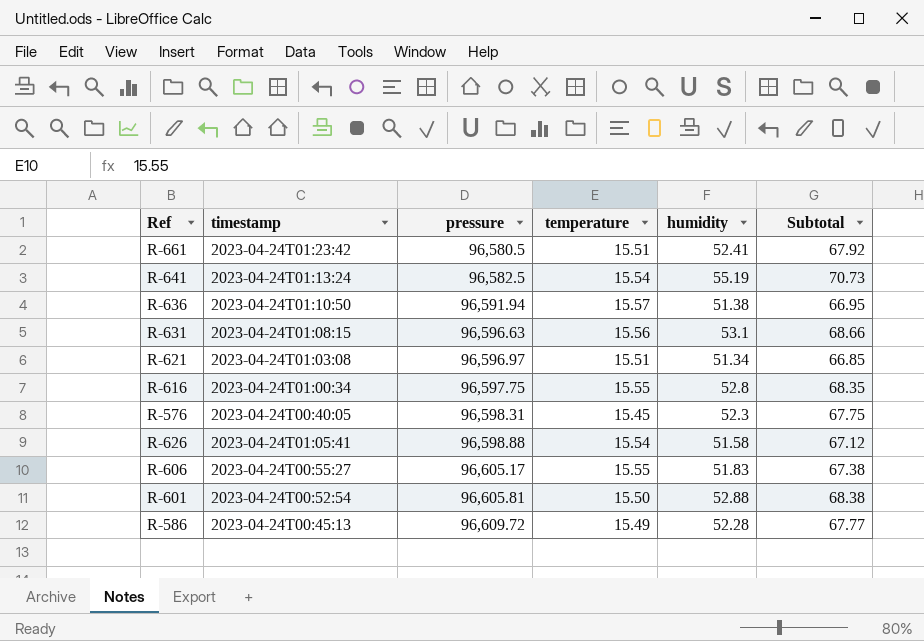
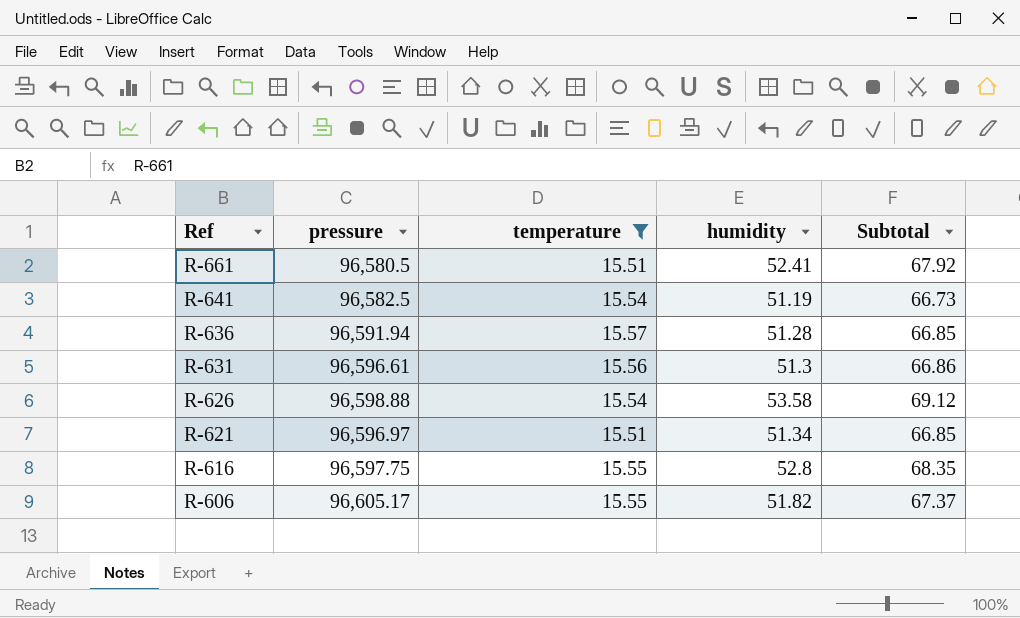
filter: none -> temperature >= 15.51
row order: pressure ascending -> Ref descending
column timestamp | position: 2 -> none
R-641 | humidity: 55.19 -> 51.19
R-641 | Subtotal: 70.73 -> 66.73
R-636 | humidity: 51.38 -> 51.28
R-636 | Subtotal: 66.95 -> 66.85
R-631 | pressure: 96,596.63 -> 96,596.61
R-631 | humidity: 53.1 -> 51.3
R-631 | Subtotal: 68.66 -> 66.86
R-626 | humidity: 51.58 -> 53.58
R-626 | Subtotal: 67.12 -> 69.12
R-606 | humidity: 51.83 -> 51.82
R-606 | Subtotal: 67.38 -> 67.37

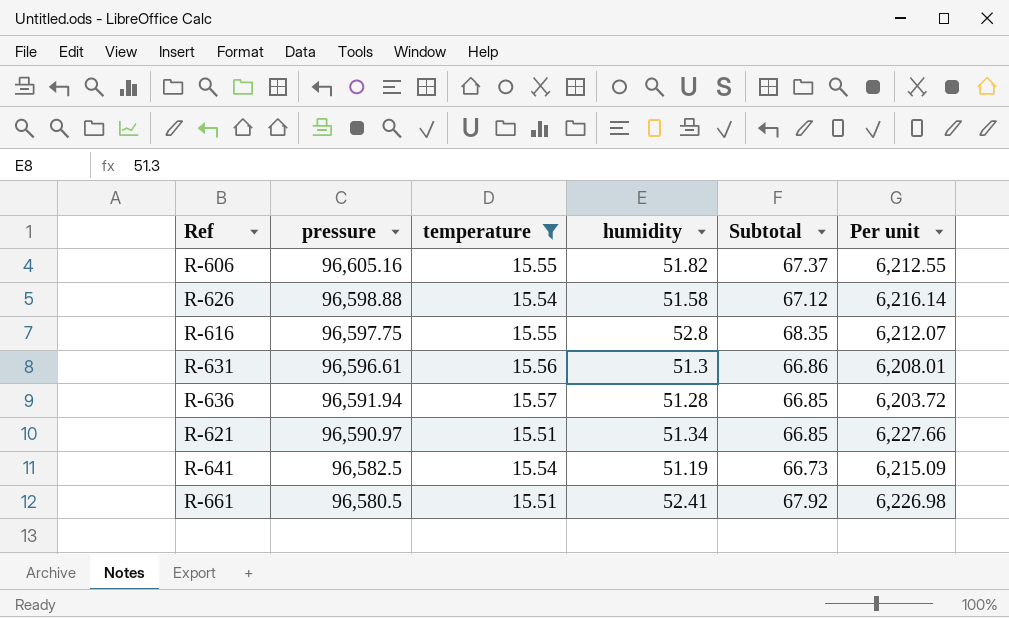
row order: Ref descending -> pressure descending
column Per unit | formula: none -> [pressure] / [temperature]
R-606 | pressure: 96,605.17 -> 96,605.16
R-626 | humidity: 53.58 -> 51.58
R-626 | Subtotal: 69.12 -> 67.12
R-621 | pressure: 96,596.97 -> 96,590.97

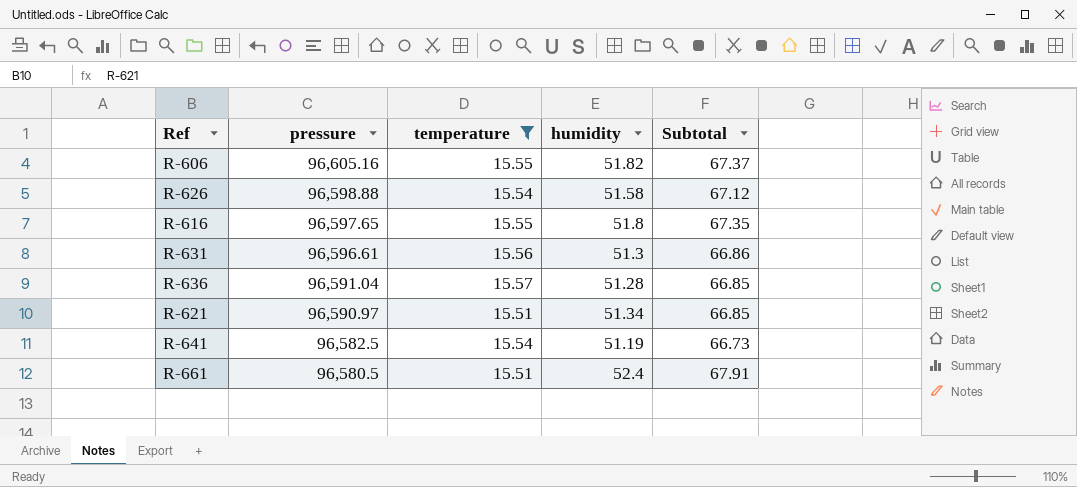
column Per unit | formula: [pressure] / [temperature] -> none
R-616 | pressure: 96,597.75 -> 96,597.65
R-616 | humidity: 52.8 -> 51.8
R-616 | Subtotal: 68.35 -> 67.35
R-636 | pressure: 96,591.94 -> 96,591.04
R-661 | humidity: 52.41 -> 52.4
R-661 | Subtotal: 67.92 -> 67.91

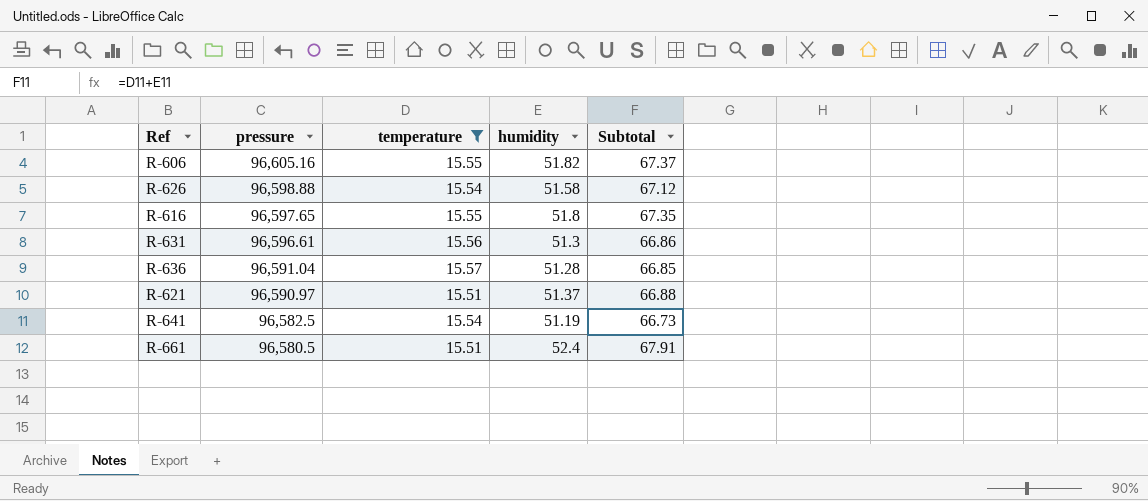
R-621 | humidity: 51.34 -> 51.37
R-621 | Subtotal: 66.85 -> 66.88

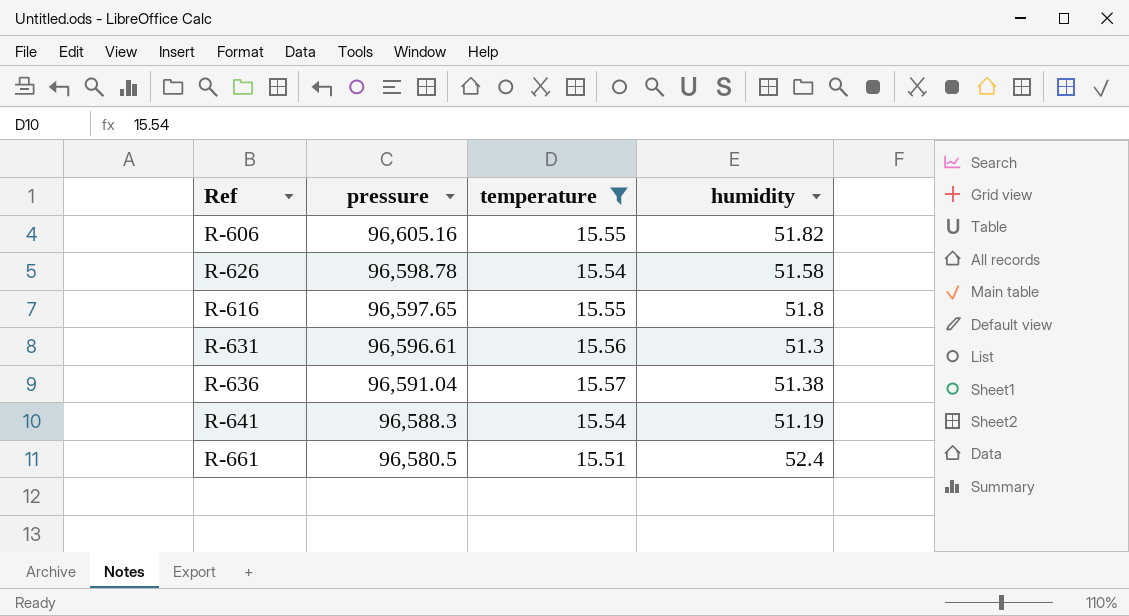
column Subtotal | formula: [temperature] + [humidity] -> none
row R-621: 96,590.97 | 15.51 | 51.37 | 66.88 -> none
R-626 | pressure: 96,598.88 -> 96,598.78
R-636 | humidity: 51.28 -> 51.38
R-641 | pressure: 96,582.5 -> 96,588.3

